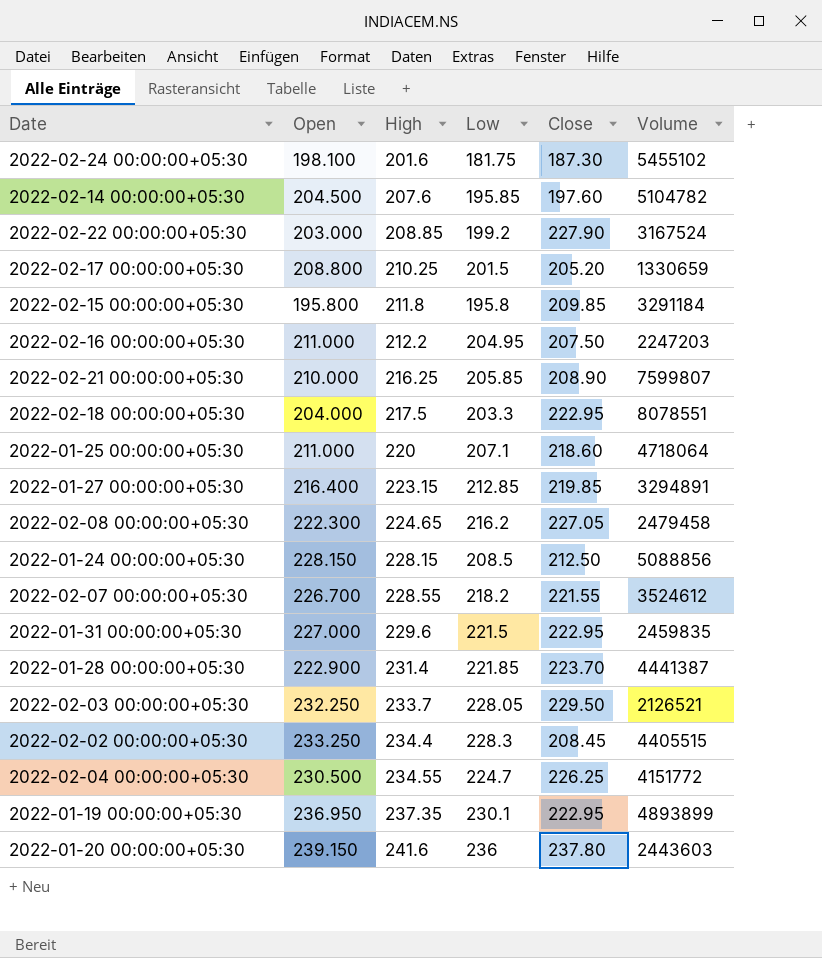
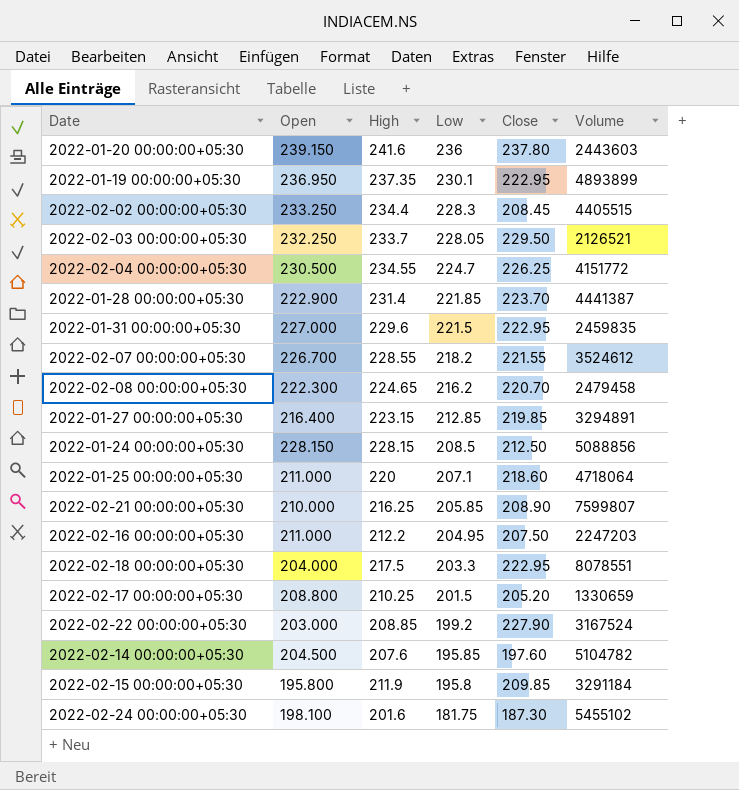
row order: High ascending -> Low descending
2022-02-08 00:00:00+05:30 | Close: 227.05 -> 220.70
2022-02-15 00:00:00+05:30 | High: 211.8 -> 211.9

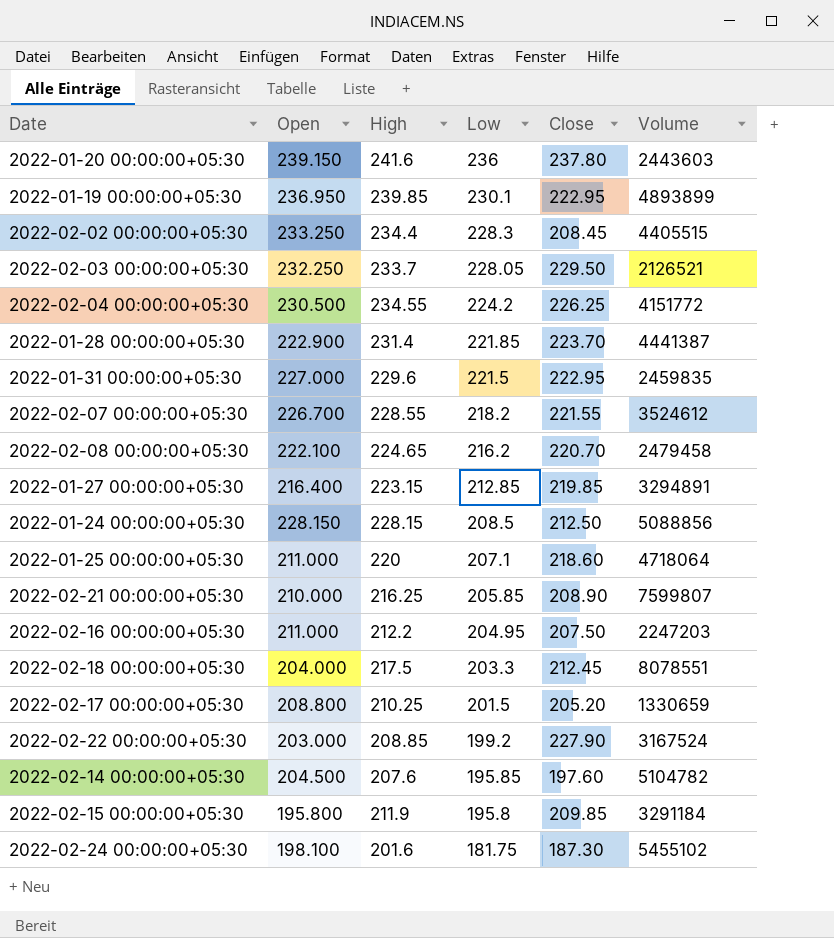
2022-01-19 00:00:00+05:30 | High: 237.35 -> 239.85
2022-02-04 00:00:00+05:30 | Low: 224.7 -> 224.2
2022-02-08 00:00:00+05:30 | Open: 222.300 -> 222.100
2022-02-18 00:00:00+05:30 | Close: 222.95 -> 212.45

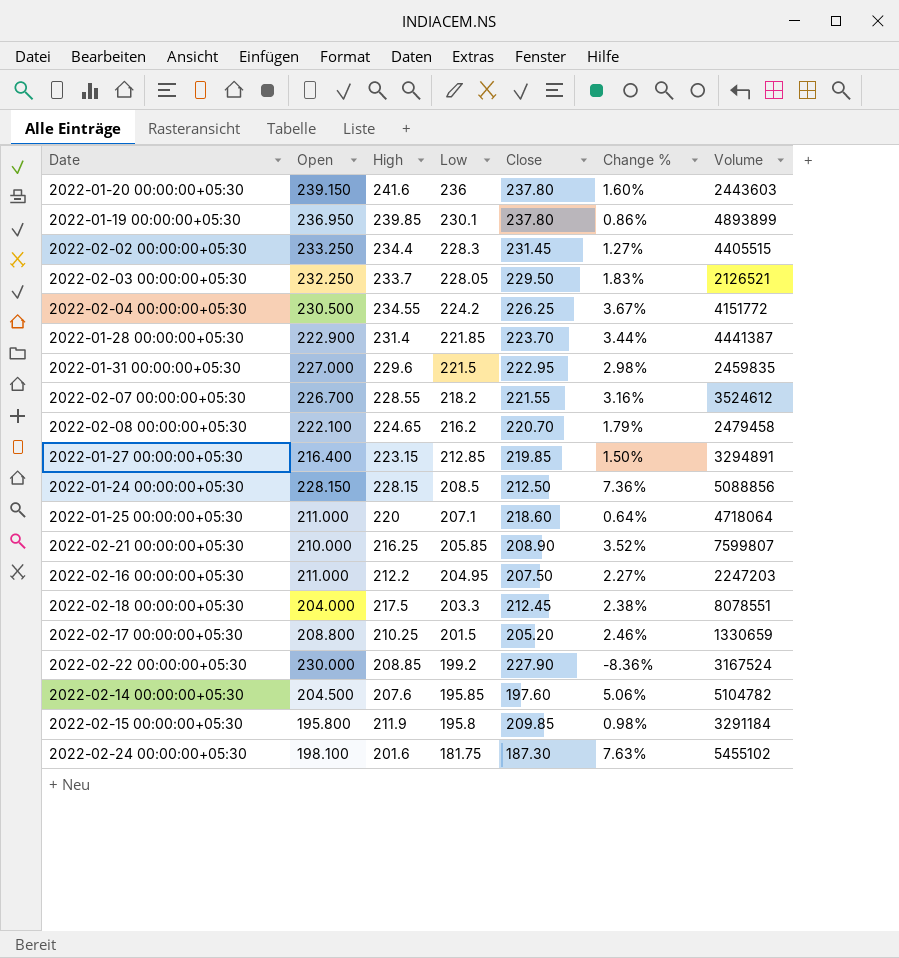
column Change % | formula: none -> ([High] - [Close]) / [Close]
2022-01-19 00:00:00+05:30 | Close: 222.95 -> 237.80
2022-02-02 00:00:00+05:30 | Close: 208.45 -> 231.45
2022-02-22 00:00:00+05:30 | Open: 203.000 -> 230.000

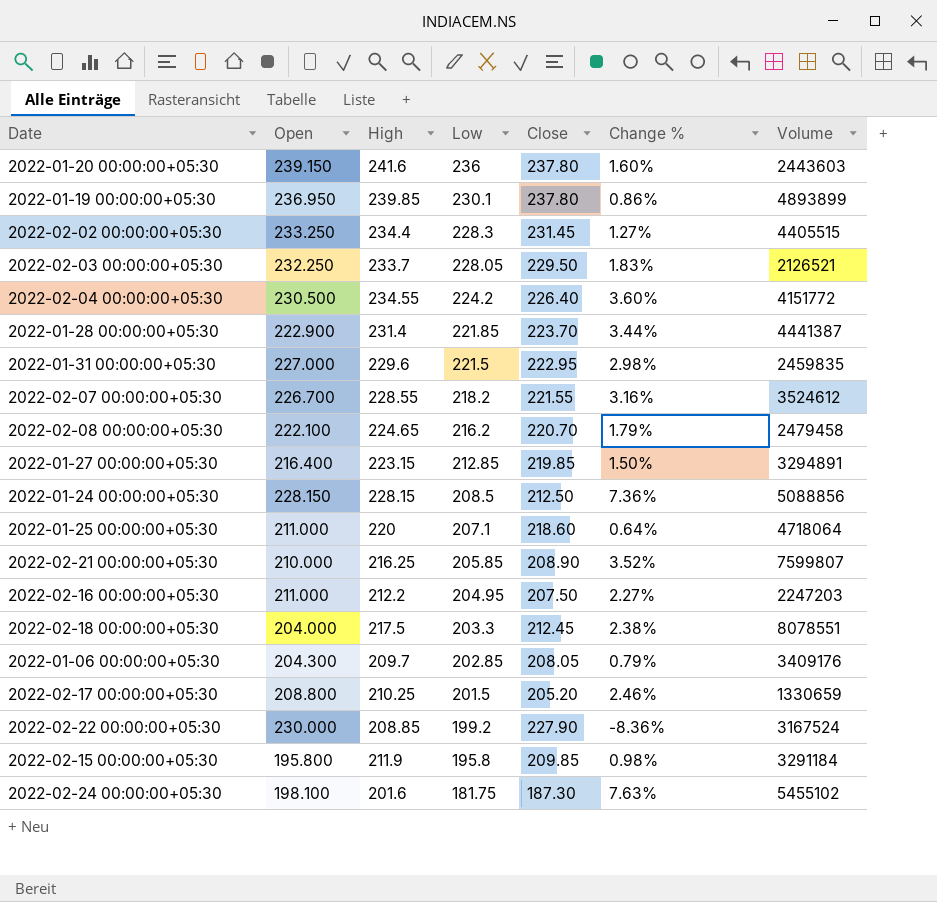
row 2022-02-14 00:00:00+05:30: 204.500 | 207.6 | 195.85 | 197.60 | 5.06% | 5104782 -> none
2022-02-04 00:00:00+05:30 | Close: 226.25 -> 226.40
2022-02-04 00:00:00+05:30 | Change %: 3.67% -> 3.60%
row 2022-01-06 00:00:00+05:30: none -> 204.300 | 209.7 | 202.85 | 208.05 | 0.79% | 3409176

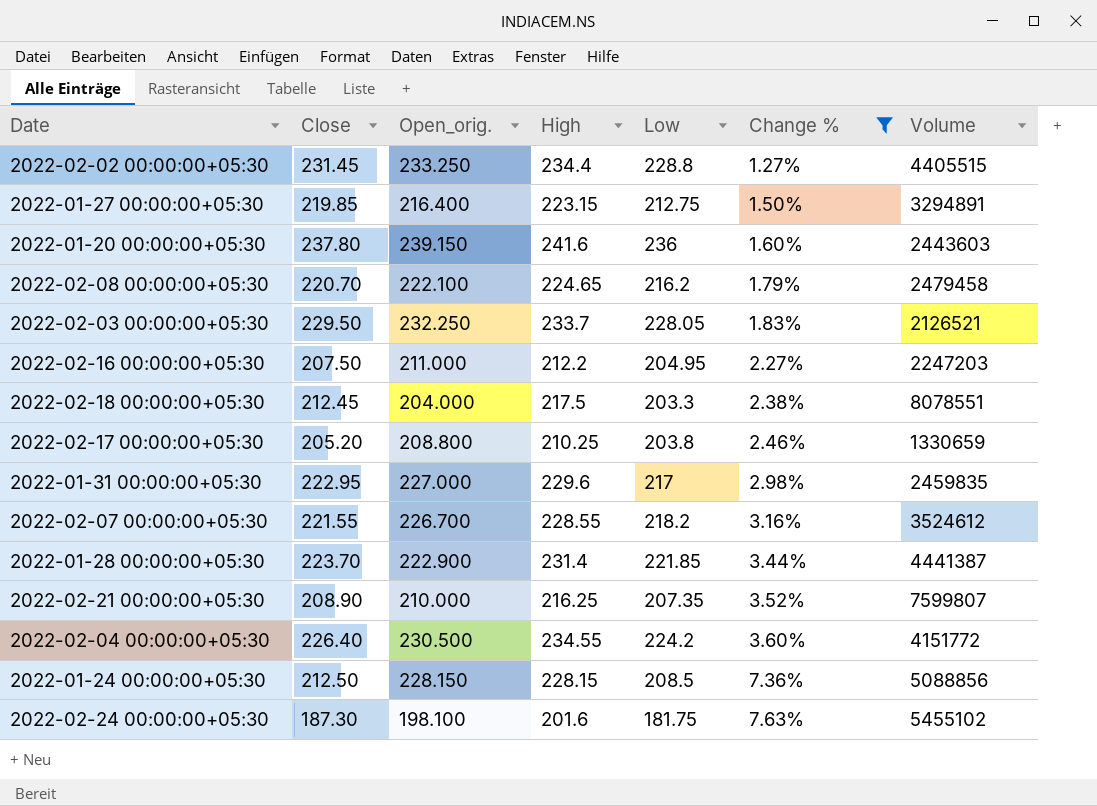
filter: none -> Change % >= 1.27%
row order: Low descending -> Change % ascending
column Close | position: 5 -> 2
column name: Open -> Open_orig.
2022-02-02 00:00:00+05:30 | Low: 228.3 -> 228.8
2022-01-27 00:00:00+05:30 | Low: 212.85 -> 212.75
2022-02-17 00:00:00+05:30 | Low: 201.5 -> 203.8
2022-01-31 00:00:00+05:30 | Low: 221.5 -> 217
2022-02-21 00:00:00+05:30 | Low: 205.85 -> 207.35

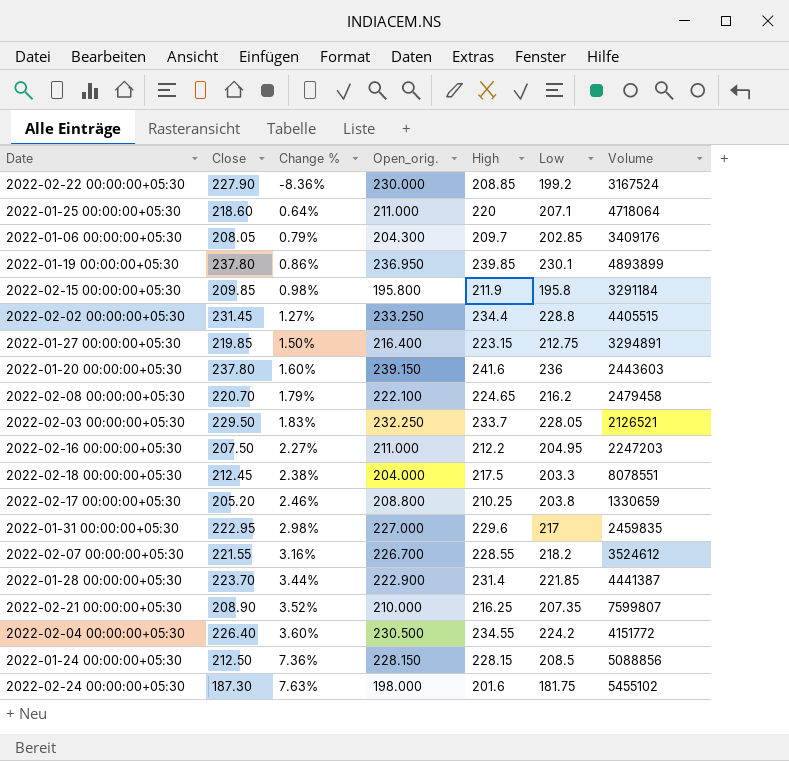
filter: Change % >= 1.27% -> none
column Change % | position: 6 -> 3
2022-02-24 00:00:00+05:30 | Open_orig.: 198.100 -> 198.000

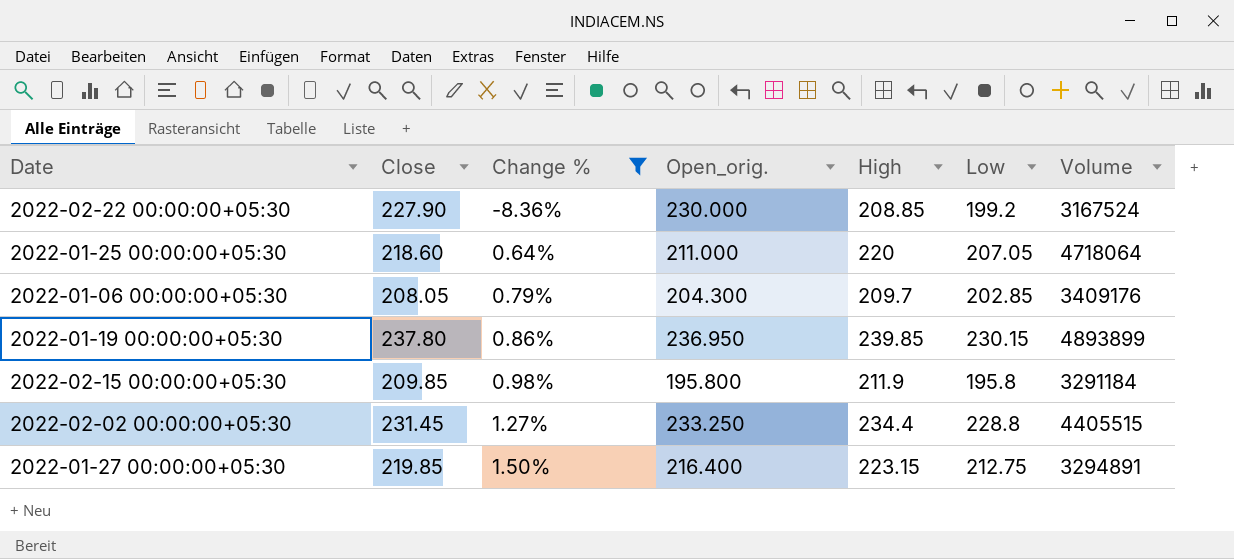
filter: none -> Change % <= 1.50%
2022-01-25 00:00:00+05:30 | Low: 207.1 -> 207.05
2022-01-19 00:00:00+05:30 | Low: 230.1 -> 230.15

